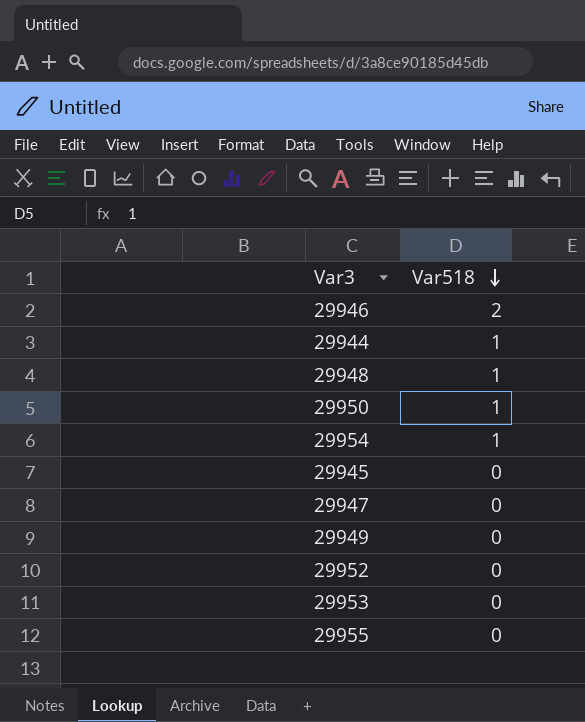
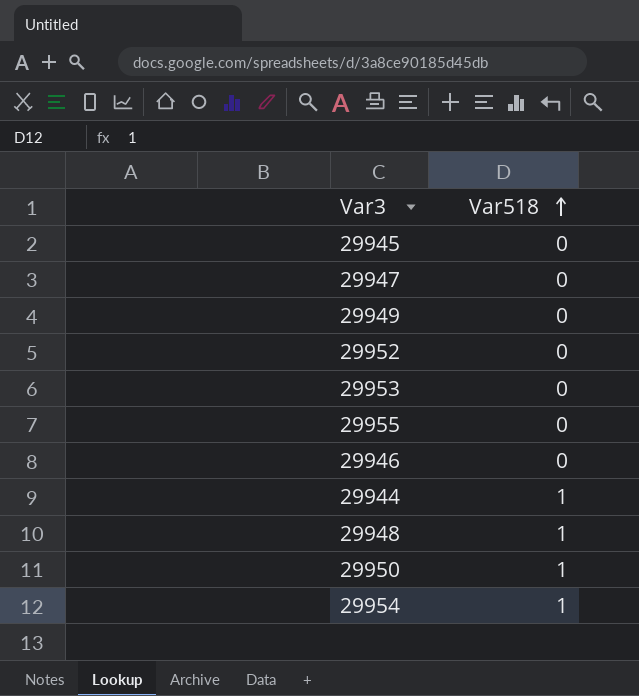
row order: Var518 descending -> Var518 ascending
29946 | Var518: 2 -> 0

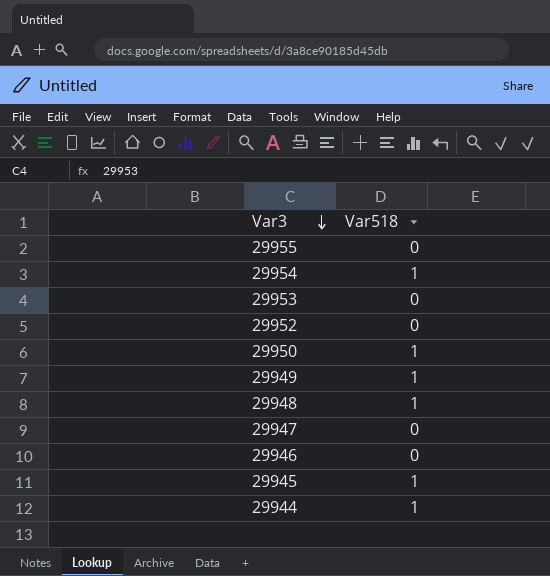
row order: Var518 ascending -> Var3 descending
29949 | Var518: 0 -> 1
29945 | Var518: 0 -> 1

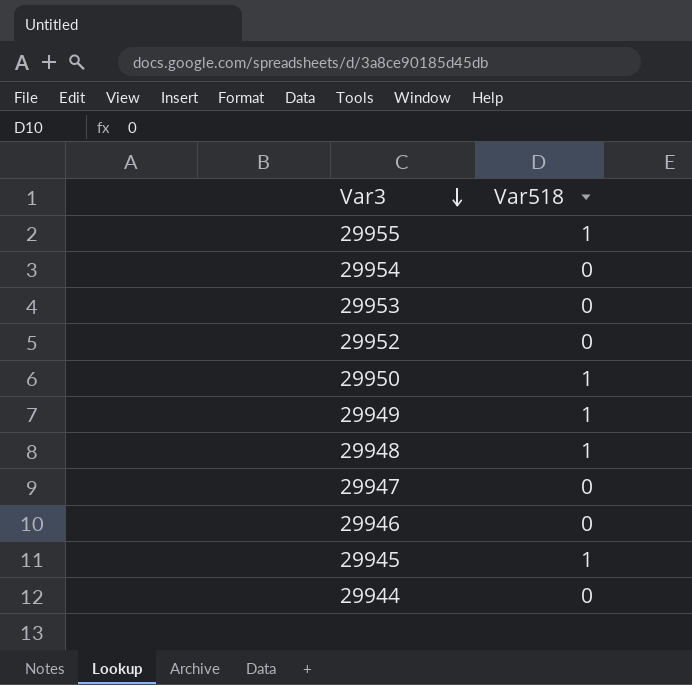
29955 | Var518: 0 -> 1
29954 | Var518: 1 -> 0
29944 | Var518: 1 -> 0

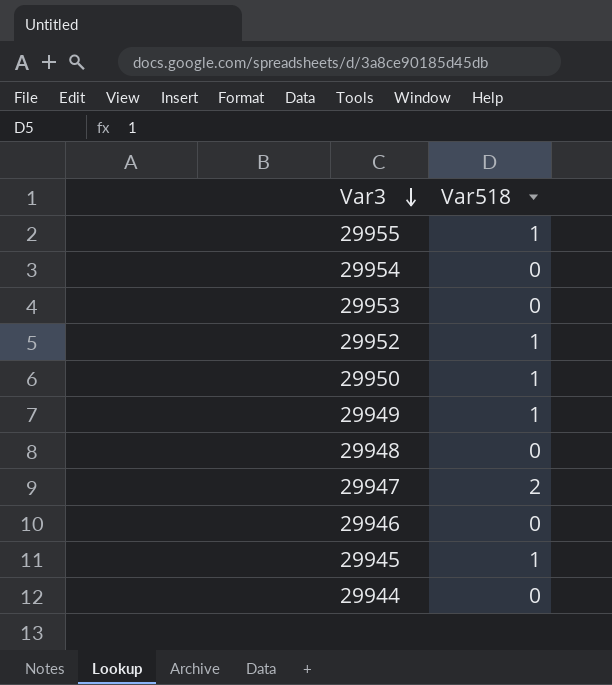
29952 | Var518: 0 -> 1
29948 | Var518: 1 -> 0
29947 | Var518: 0 -> 2

